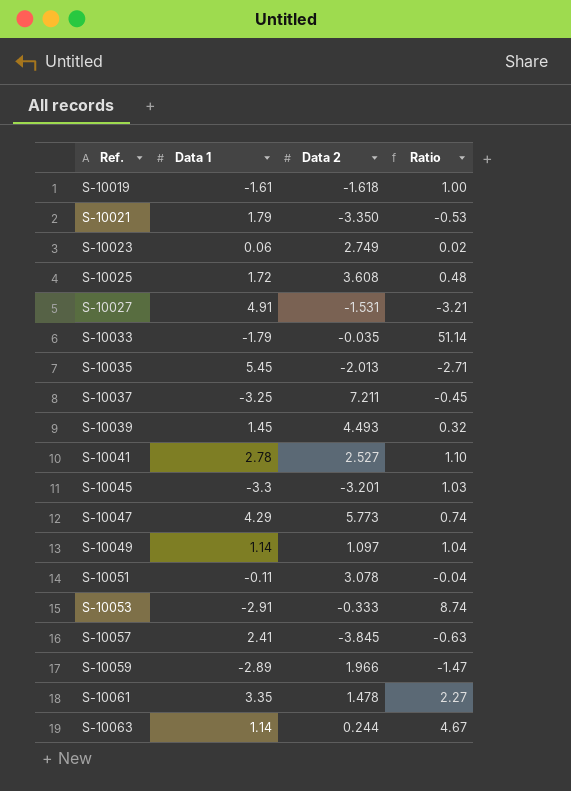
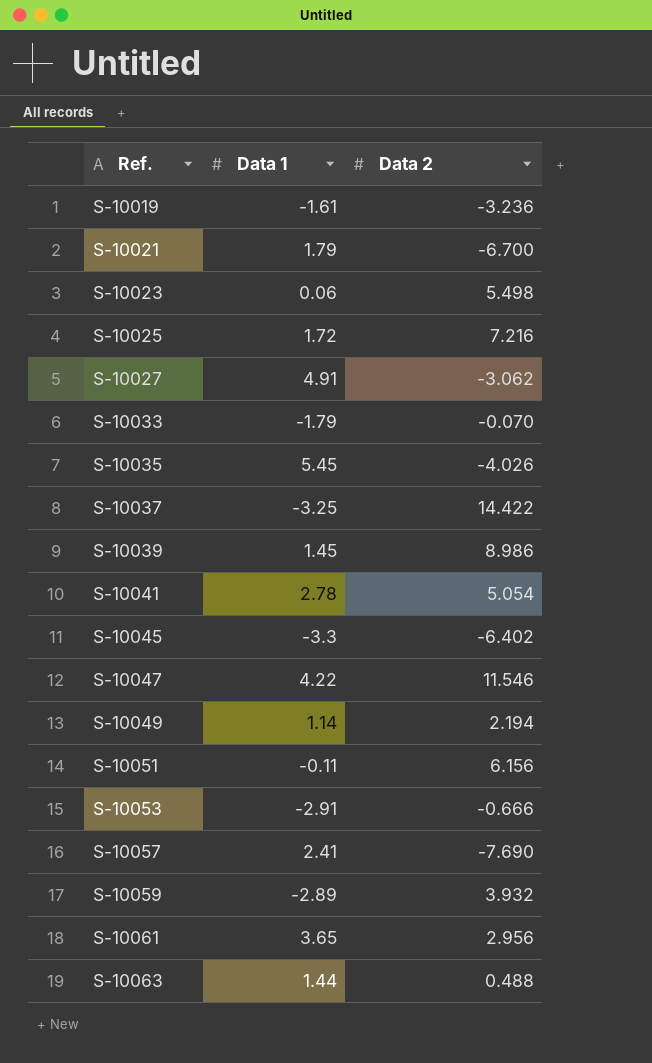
column Ratio | formula: [Data 1] / [Data 2] -> none
S-10019 | Data 2: -1.618 -> -3.236
S-10021 | Data 2: -3.350 -> -6.700
S-10023 | Data 2: 2.749 -> 5.498
S-10025 | Data 2: 3.608 -> 7.216
S-10027 | Data 2: -1.531 -> -3.062
S-10033 | Data 2: -0.035 -> -0.070
S-10035 | Data 2: -2.013 -> -4.026
S-10037 | Data 2: 7.211 -> 14.422
S-10039 | Data 2: 4.493 -> 8.986
S-10041 | Data 2: 2.527 -> 5.054
S-10045 | Data 2: -3.201 -> -6.402
S-10047 | Data 1: 4.29 -> 4.22
S-10047 | Data 2: 5.773 -> 11.546
S-10049 | Data 2: 1.097 -> 2.194
S-10051 | Data 2: 3.078 -> 6.156
S-10053 | Data 2: -0.333 -> -0.666
S-10057 | Data 2: -3.845 -> -7.690
S-10059 | Data 2: 1.966 -> 3.932
S-10061 | Data 1: 3.35 -> 3.65
S-10061 | Data 2: 1.478 -> 2.956
S-10063 | Data 1: 1.14 -> 1.44
S-10063 | Data 2: 0.244 -> 0.488

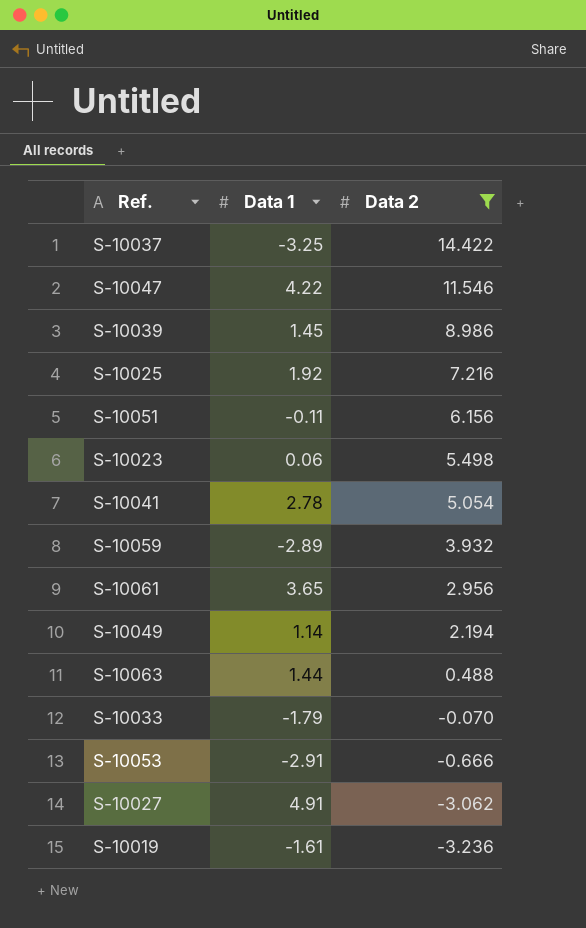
filter: none -> Data 2 >= -3.236
row order: Ref. ascending -> Data 2 descending
S-10025 | Data 1: 1.72 -> 1.92

